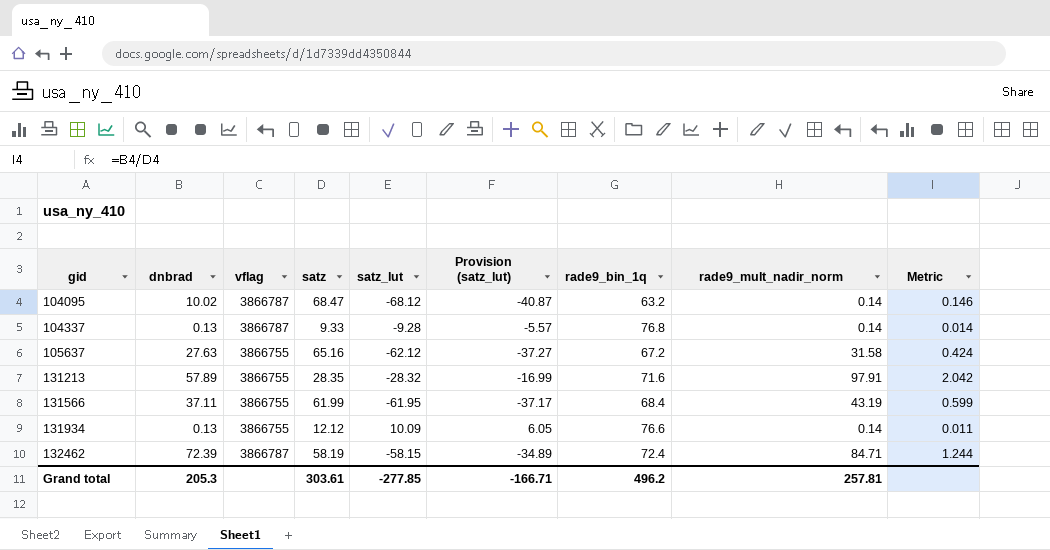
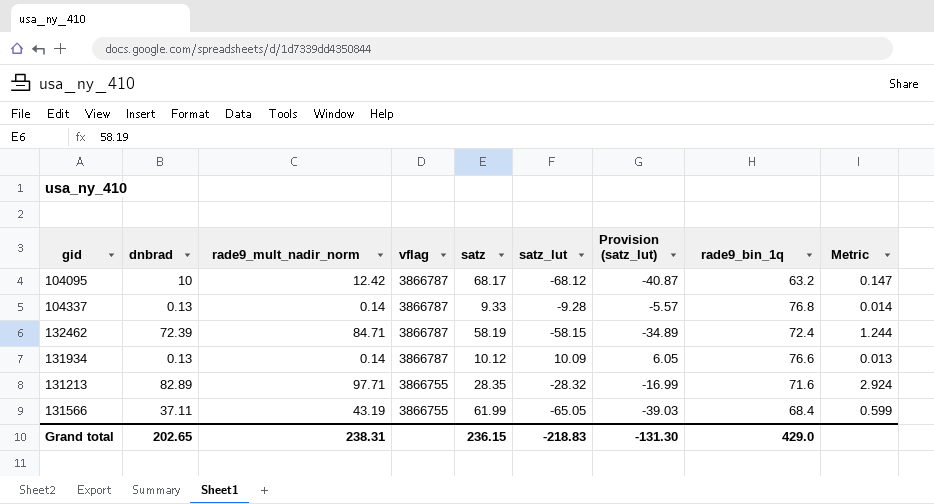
row order: gid ascending -> vflag descending
column rade9_mult_nadir_norm | position: 8 -> 3
row 105637: 27.63 | 3866755 | 65.16 | -62.12 | -37.27 | 67.2 | 31.58 | 0.424 -> none
104095 | dnbrad: 10.02 -> 10
104095 | rade9_mult_nadir_norm: 0.14 -> 12.42
104095 | satz: 68.47 -> 68.17
104095 | Metric: 0.146 -> 0.147
131934 | vflag: 3866755 -> 3866787
131934 | satz: 12.12 -> 10.12
131934 | Metric: 0.011 -> 0.013
131213 | dnbrad: 57.89 -> 82.89
131213 | rade9_mult_nadir_norm: 97.91 -> 97.71
131213 | Metric: 2.042 -> 2.924
131566 | satz_lut: -61.95 -> -65.05
131566 | Provision (satz_lut): -37.17 -> -39.03
Grand total | dnbrad: 205.3 -> 202.65
Grand total | rade9_mult_nadir_norm: 257.81 -> 238.31
Grand total | satz: 303.61 -> 236.15
Grand total | satz_lut: -277.85 -> -218.83
Grand total | Provision (satz_lut): -166.71 -> -131.30
Grand total | rade9_bin_1q: 496.2 -> 429.0

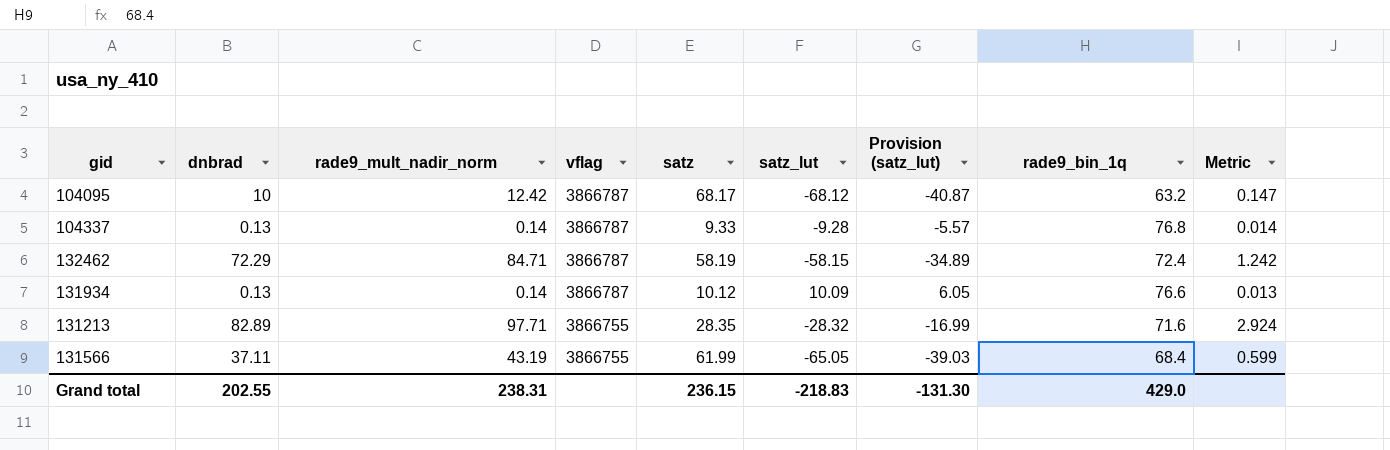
132462 | dnbrad: 72.39 -> 72.29
132462 | Metric: 1.244 -> 1.242
Grand total | dnbrad: 202.65 -> 202.55

